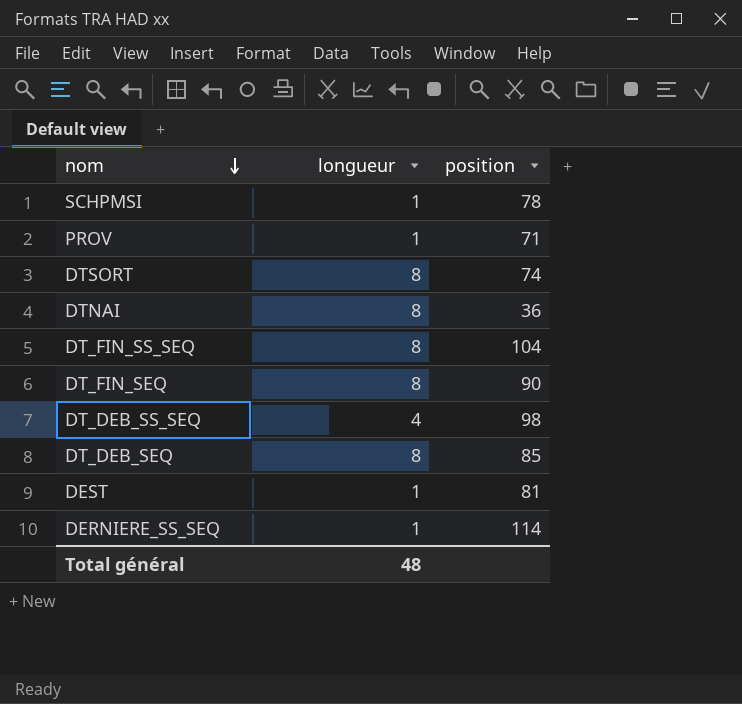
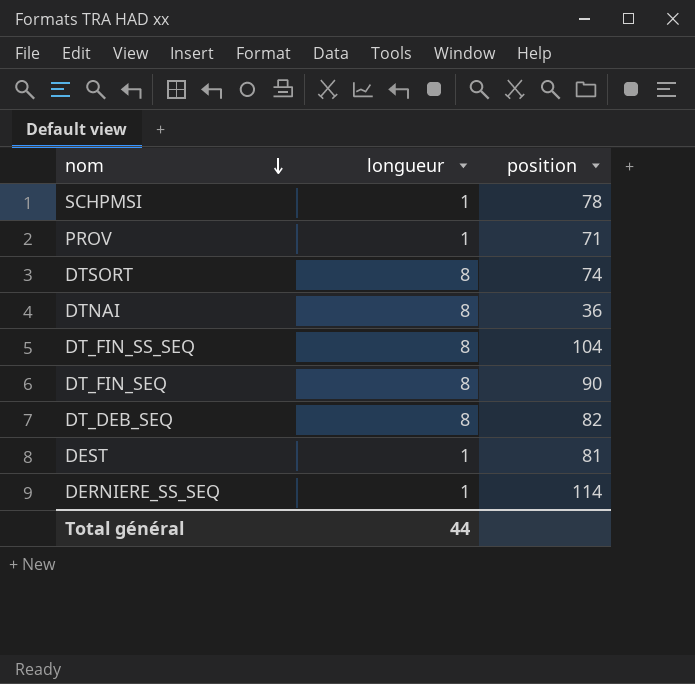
row DT_DEB_SS_SEQ: 4 | 98 -> none
DT_DEB_SEQ | position: 85 -> 82
Total général | longueur: 48 -> 44

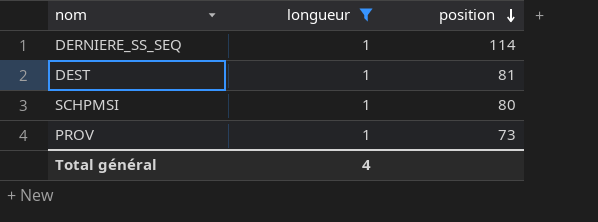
filter: none -> longueur = 1
row order: nom descending -> position descending
SCHPMSI | position: 78 -> 80
PROV | position: 71 -> 73
Total général | longueur: 44 -> 4

